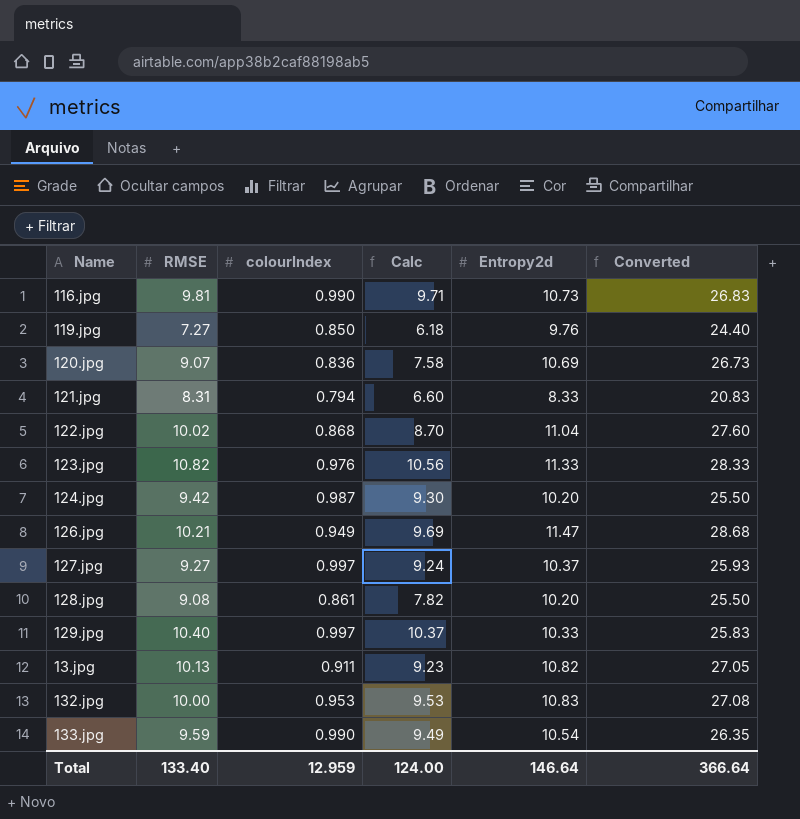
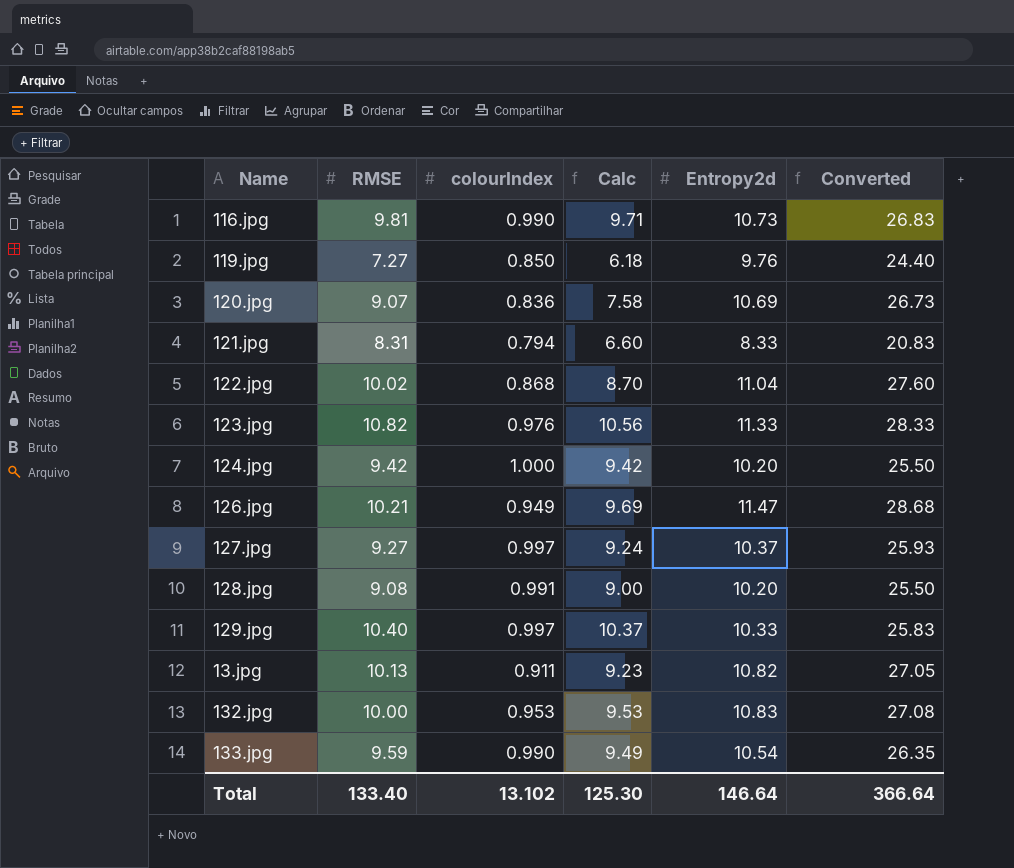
124.jpg | colourIndex: 0.987 -> 1.000
124.jpg | Calc: 9.30 -> 9.42
128.jpg | colourIndex: 0.861 -> 0.991
128.jpg | Calc: 7.82 -> 9.00
Total | colourIndex: 12.959 -> 13.102
Total | Calc: 124.00 -> 125.30

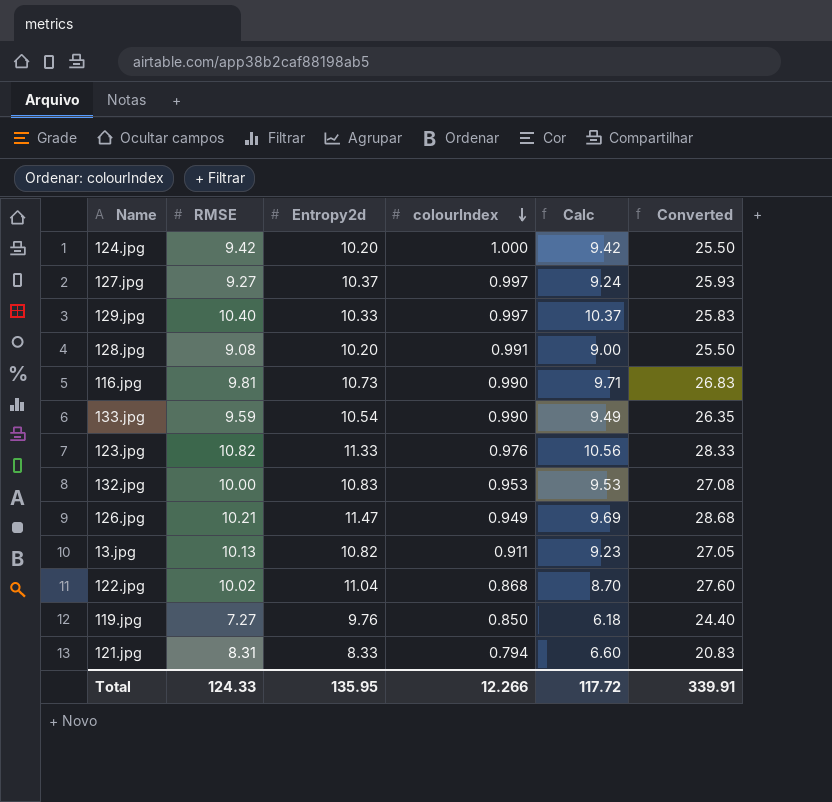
row order: none -> colourIndex descending
column Entropy2d | position: 5 -> 3
row 120.jpg: 9.07 | 0.836 | 7.58 | 10.69 | 26.73 -> none
Total | RMSE: 133.40 -> 124.33
Total | Entropy2d: 146.64 -> 135.95
Total | colourIndex: 13.102 -> 12.266
Total | Calc: 125.30 -> 117.72
Total | Converted: 366.64 -> 339.91

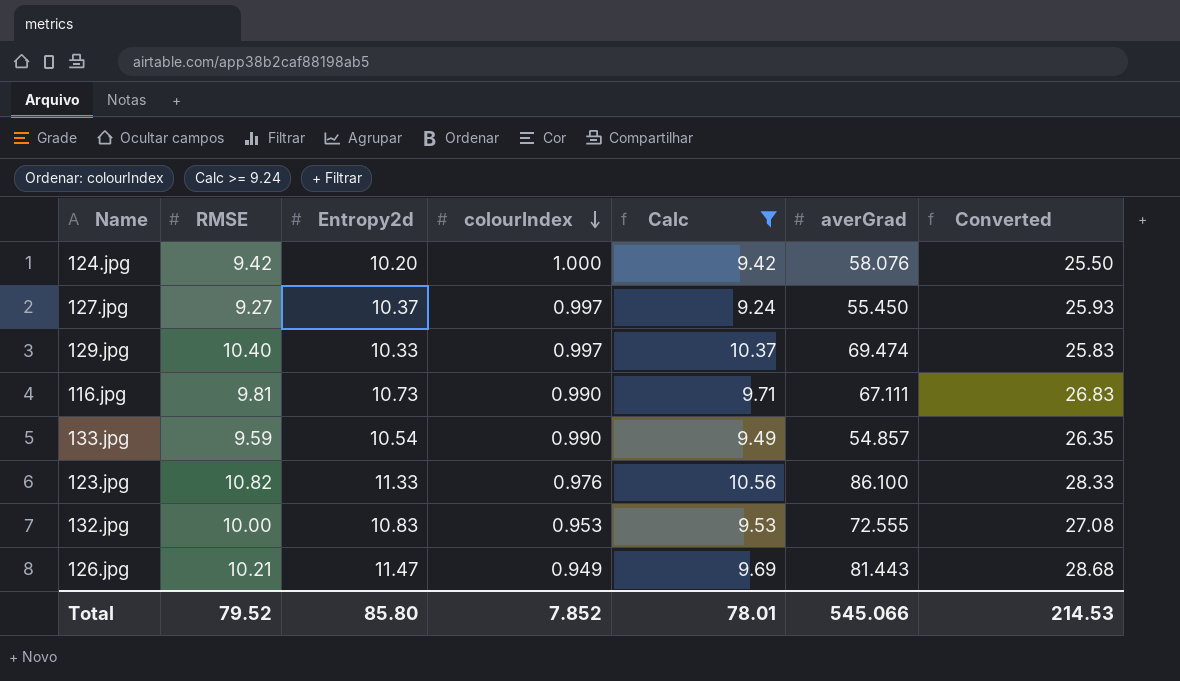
filter: none -> Calc >= 9.24
column averGrad | position: none -> 6
Total | RMSE: 124.33 -> 79.52
Total | Entropy2d: 135.95 -> 85.80
Total | colourIndex: 12.266 -> 7.852
Total | Calc: 117.72 -> 78.01
Total | Converted: 339.91 -> 214.53

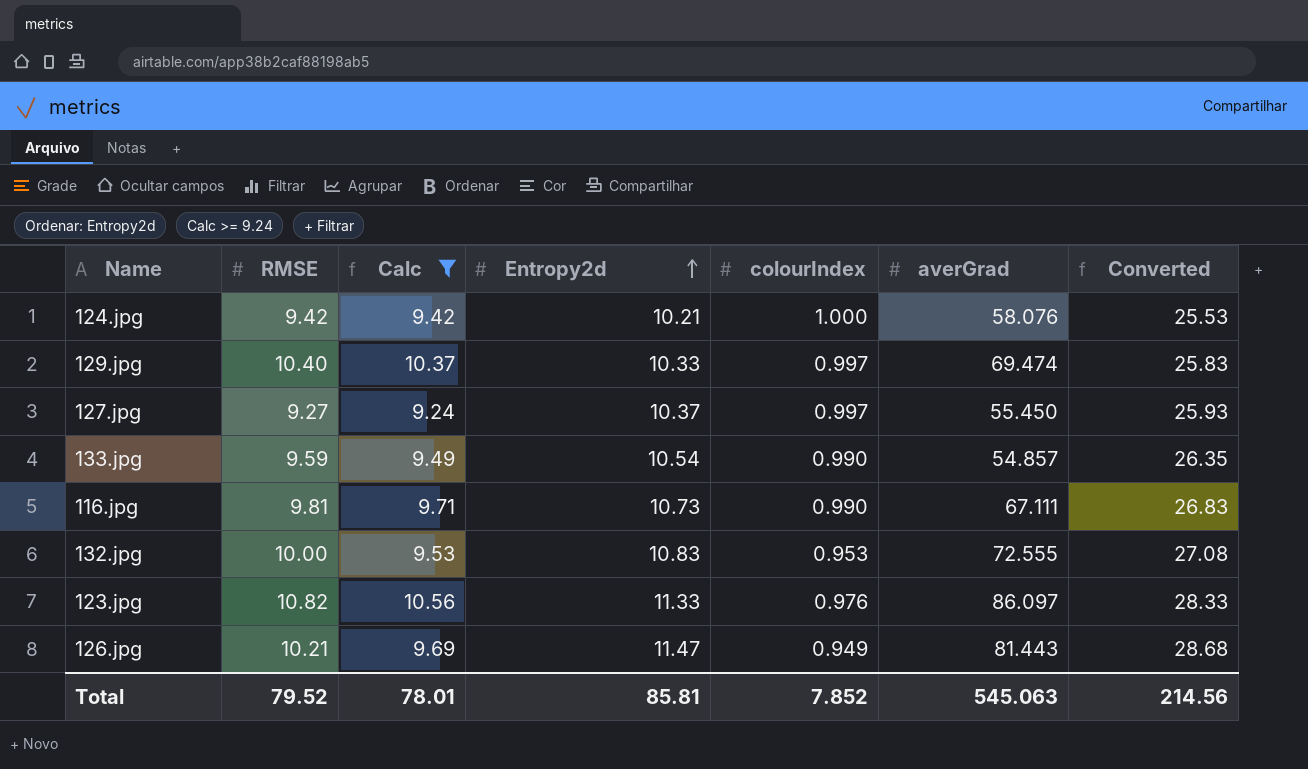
row order: colourIndex descending -> Entropy2d ascending
column Calc | position: 5 -> 3
124.jpg | Entropy2d: 10.20 -> 10.21
124.jpg | Converted: 25.50 -> 25.53
123.jpg | averGrad: 86.100 -> 86.097
Total | Entropy2d: 85.80 -> 85.81
Total | averGrad: 545.066 -> 545.063
Total | Converted: 214.53 -> 214.56

